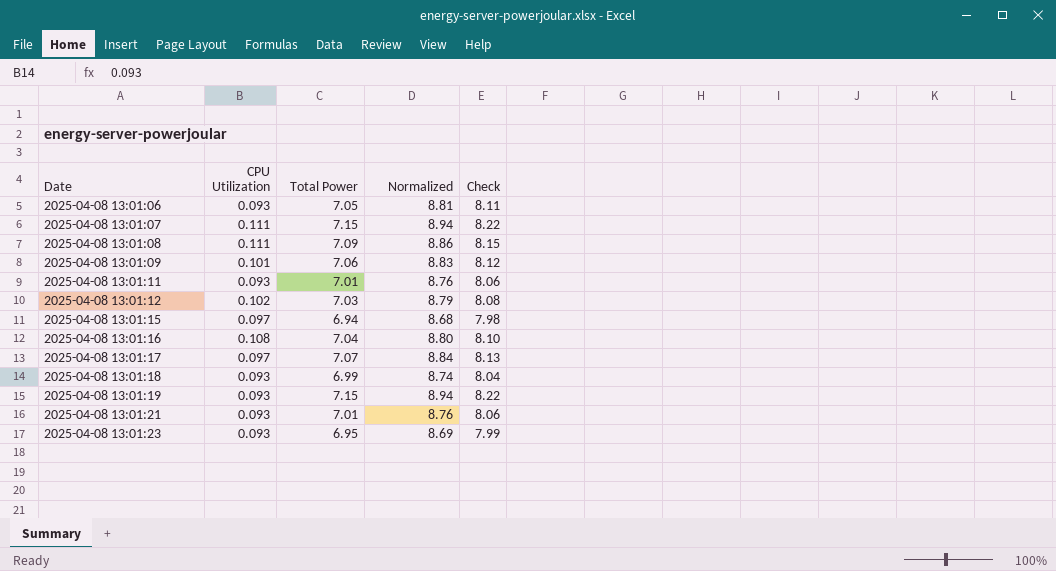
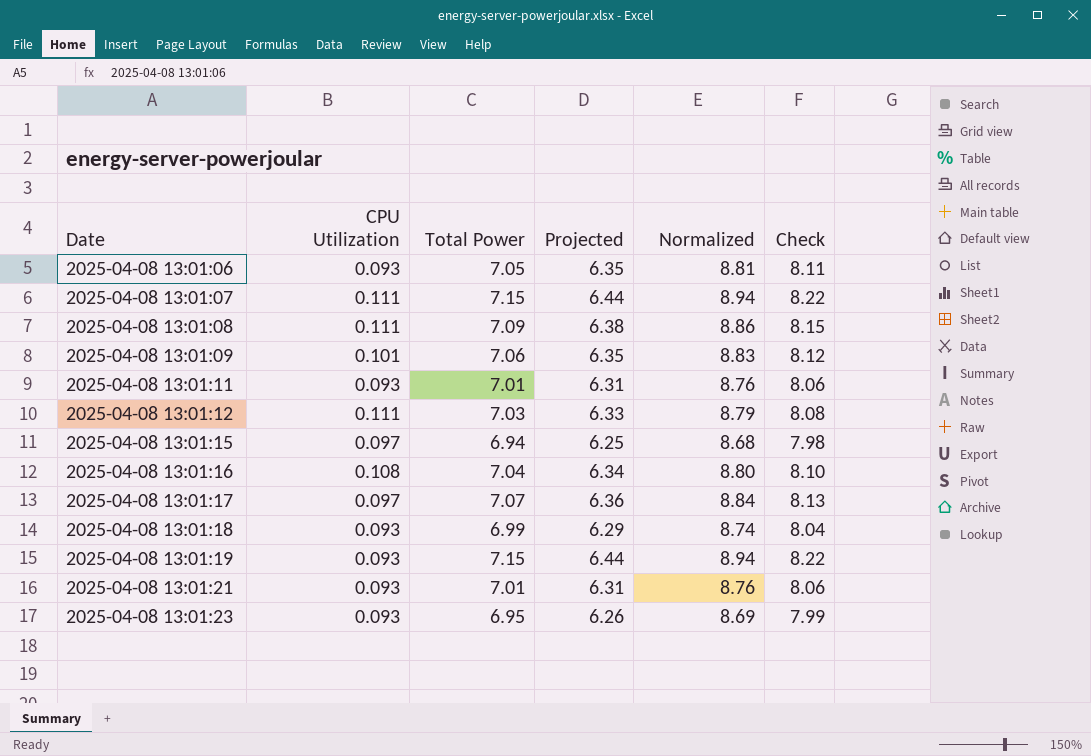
column Projected | formula: none -> [Total Power] * 0.9
2025-04-08 13:01:12 | CPU Utilization: 0.102 -> 0.111

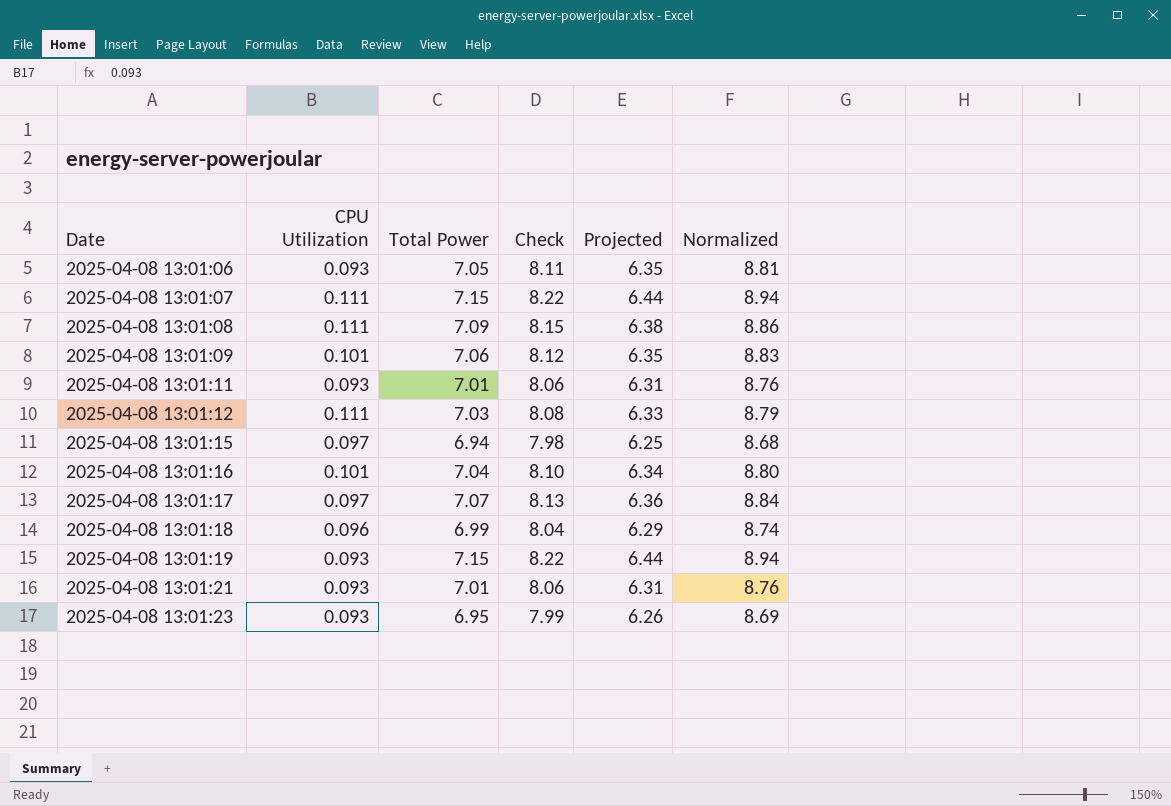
column Check | position: 6 -> 4
2025-04-08 13:01:16 | CPU Utilization: 0.108 -> 0.101
2025-04-08 13:01:18 | CPU Utilization: 0.093 -> 0.096

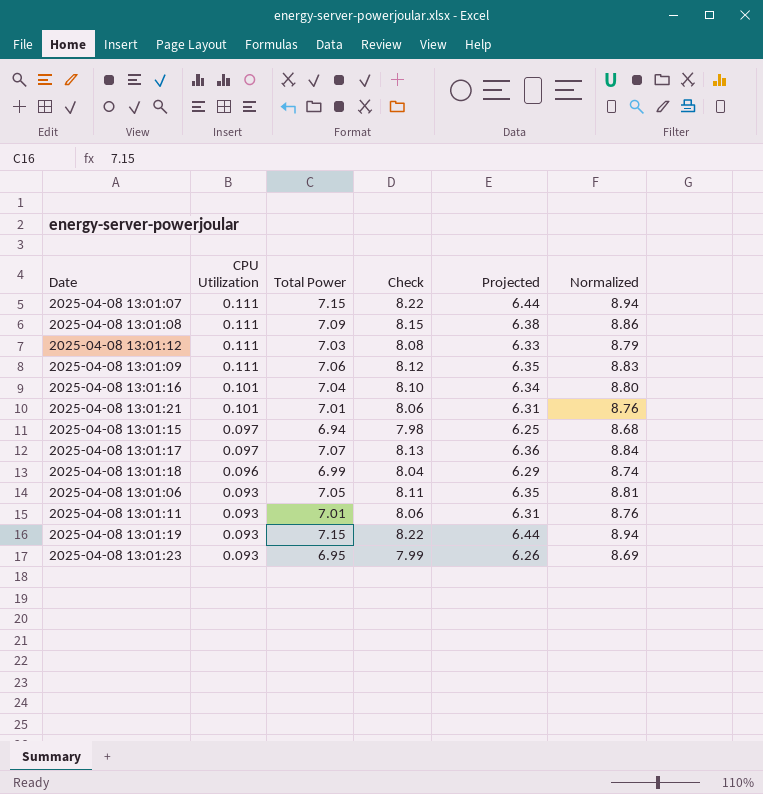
row order: Date ascending -> CPU Utilization descending
2025-04-08 13:01:09 | CPU Utilization: 0.101 -> 0.111
2025-04-08 13:01:21 | CPU Utilization: 0.093 -> 0.101

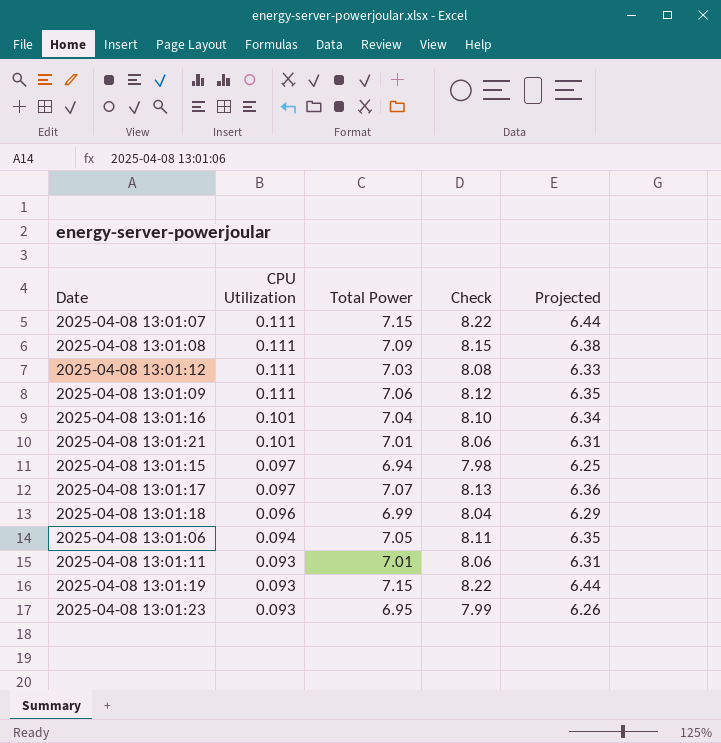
column Normalized | formula: [Total Power] * 1.25 -> none
2025-04-08 13:01:06 | CPU Utilization: 0.093 -> 0.094

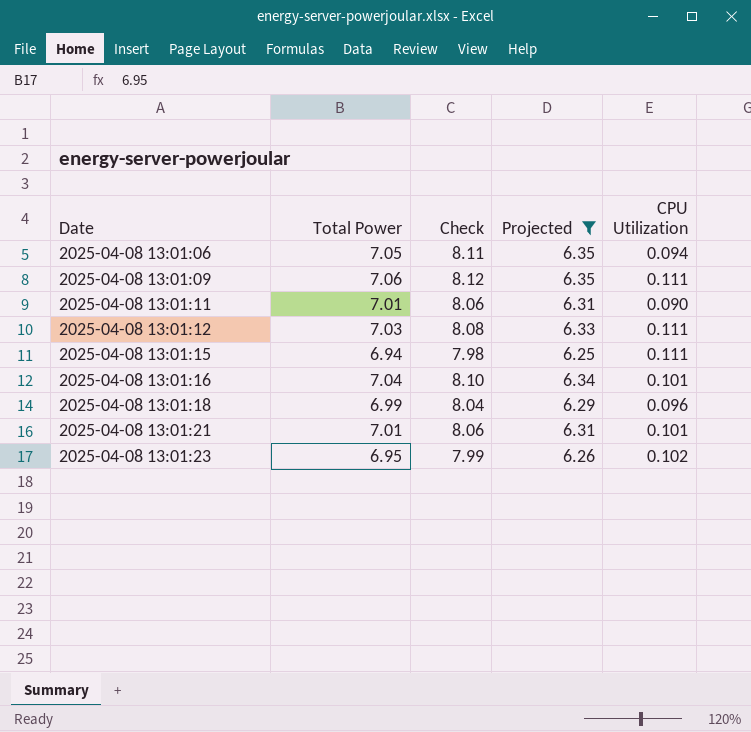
filter: none -> Projected <= 6.35
row order: CPU Utilization descending -> Date ascending
column CPU Utilization | position: 2 -> 5
2025-04-08 13:01:11 | CPU Utilization: 0.093 -> 0.090
2025-04-08 13:01:15 | CPU Utilization: 0.097 -> 0.111
2025-04-08 13:01:23 | CPU Utilization: 0.093 -> 0.102

